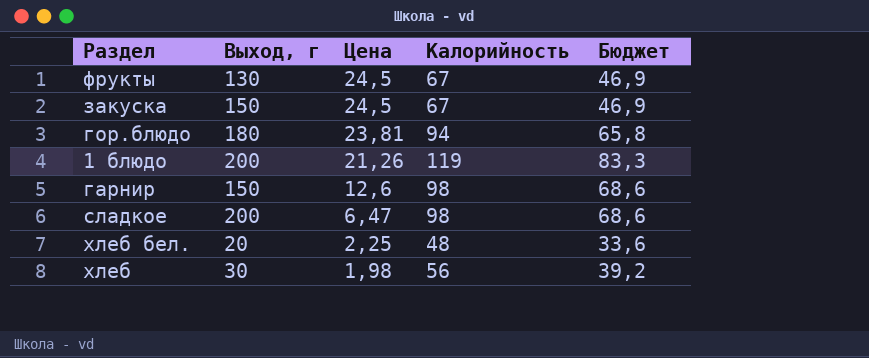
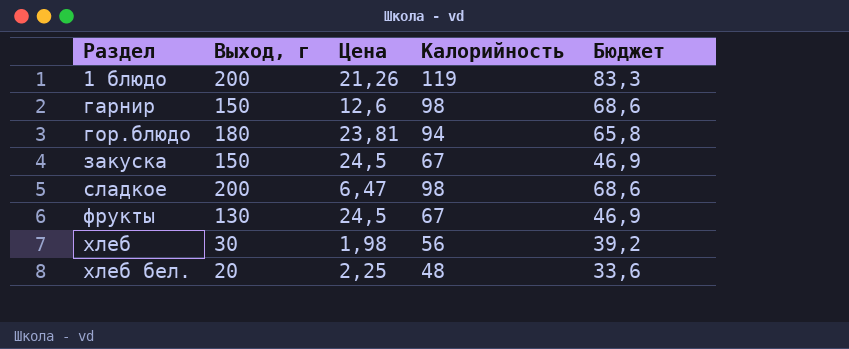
row order: Цена descending -> Раздел ascending

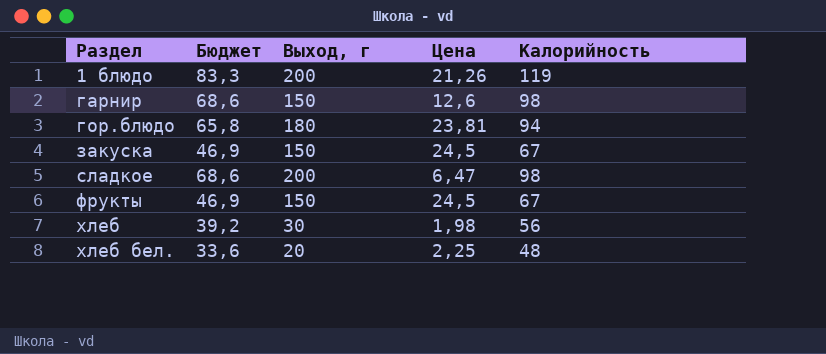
column Бюджет | position: 5 -> 2
фрукты | Выход, г: 130 -> 150

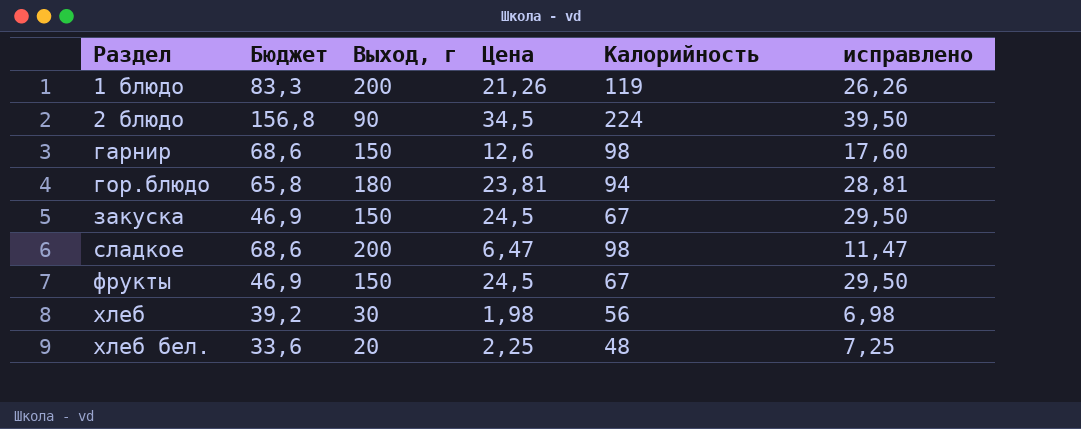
column исправлено | formula: none -> [Цена] + 5
row 2 блюдо: none -> 156,8 | 90 | 34,5 | 224 | 39,50

